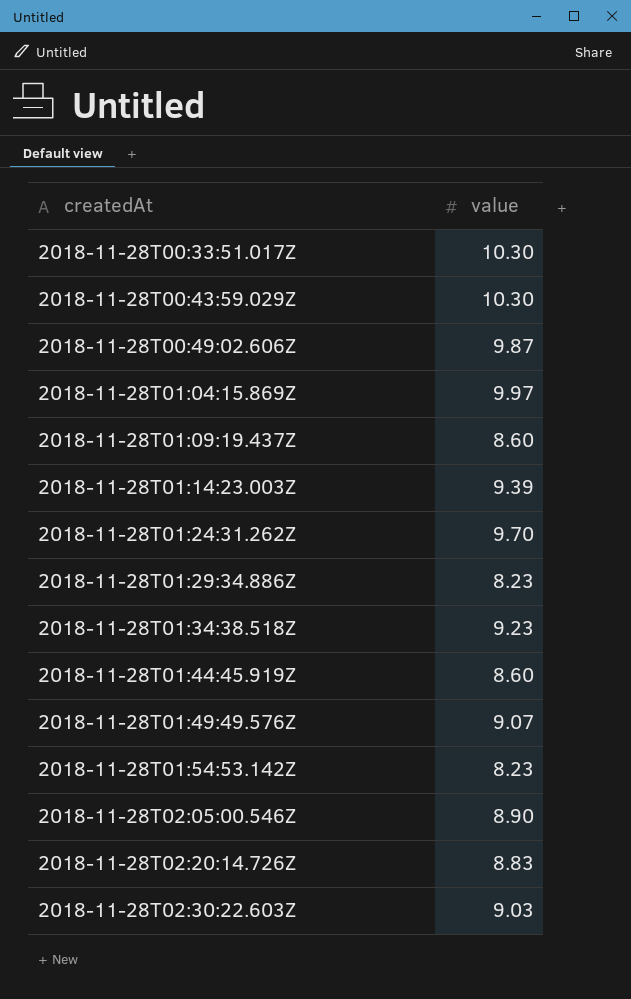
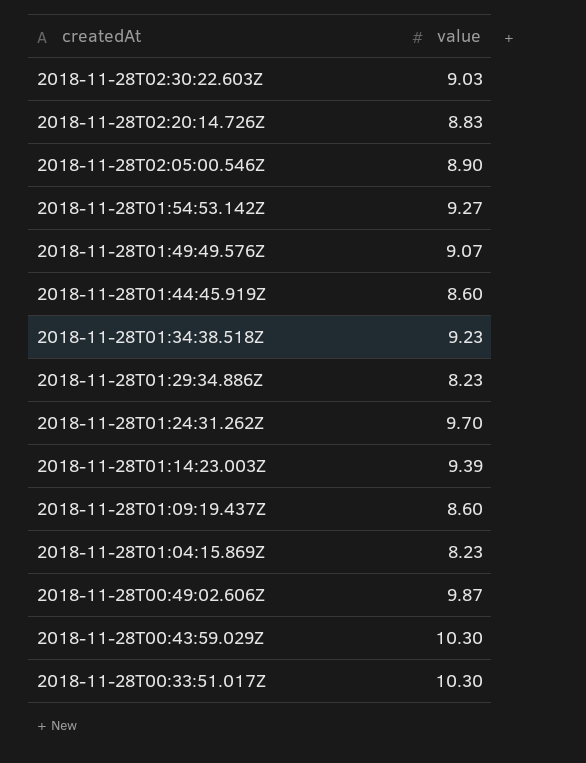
row order: createdAt ascending -> createdAt descending
2018-11-28T01:54:53.142Z | value: 8.23 -> 9.27
2018-11-28T01:04:15.869Z | value: 9.97 -> 8.23

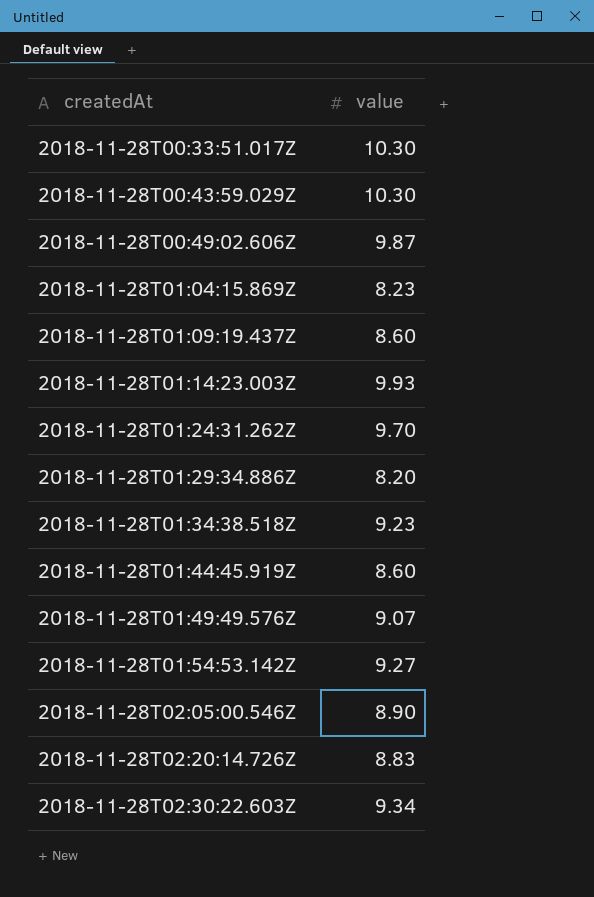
row order: createdAt descending -> createdAt ascending
2018-11-28T01:14:23.003Z | value: 9.39 -> 9.93
2018-11-28T01:29:34.886Z | value: 8.23 -> 8.20
2018-11-28T02:30:22.603Z | value: 9.03 -> 9.34

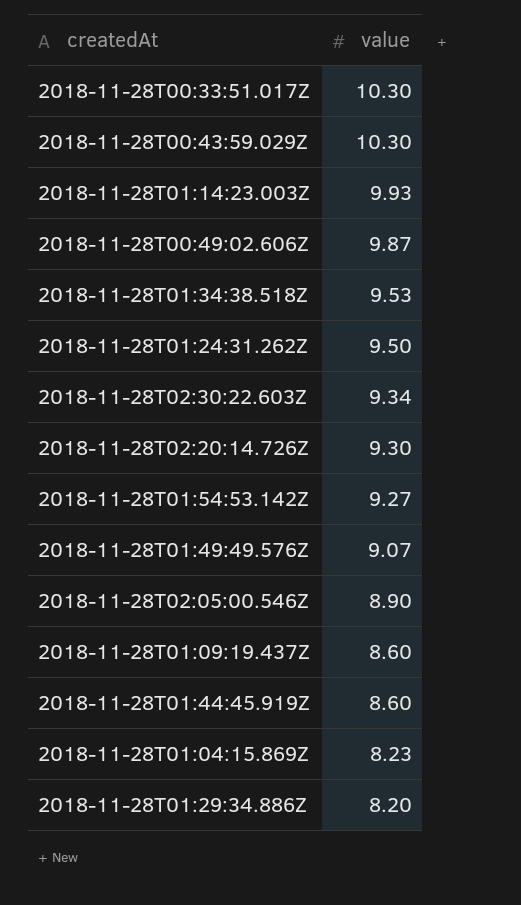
row order: createdAt ascending -> value descending
2018-11-28T01:34:38.518Z | value: 9.23 -> 9.53
2018-11-28T01:24:31.262Z | value: 9.70 -> 9.50
2018-11-28T02:20:14.726Z | value: 8.83 -> 9.30

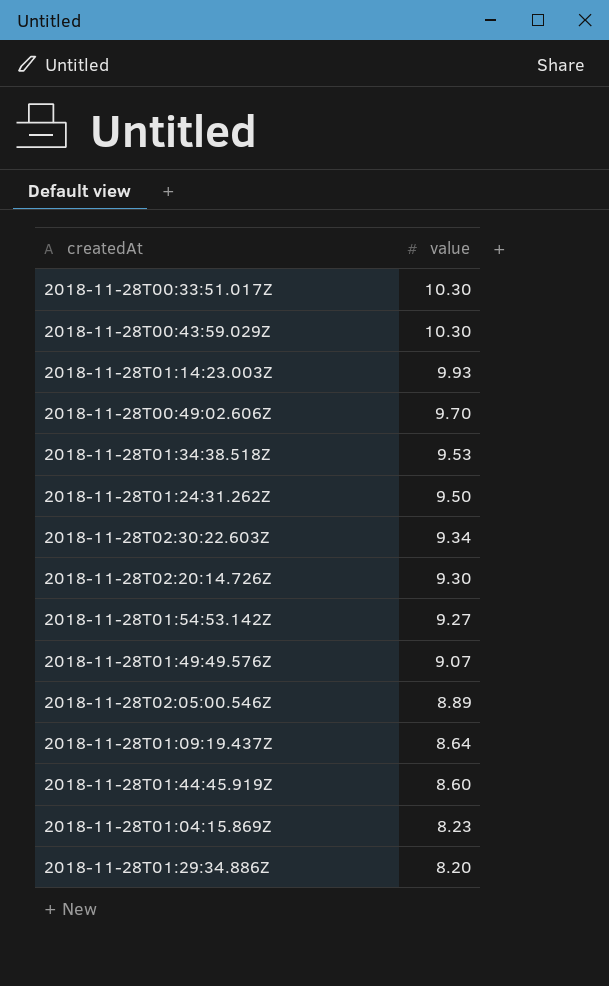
2018-11-28T00:49:02.606Z | value: 9.87 -> 9.70
2018-11-28T02:05:00.546Z | value: 8.90 -> 8.89
2018-11-28T01:09:19.437Z | value: 8.60 -> 8.64

